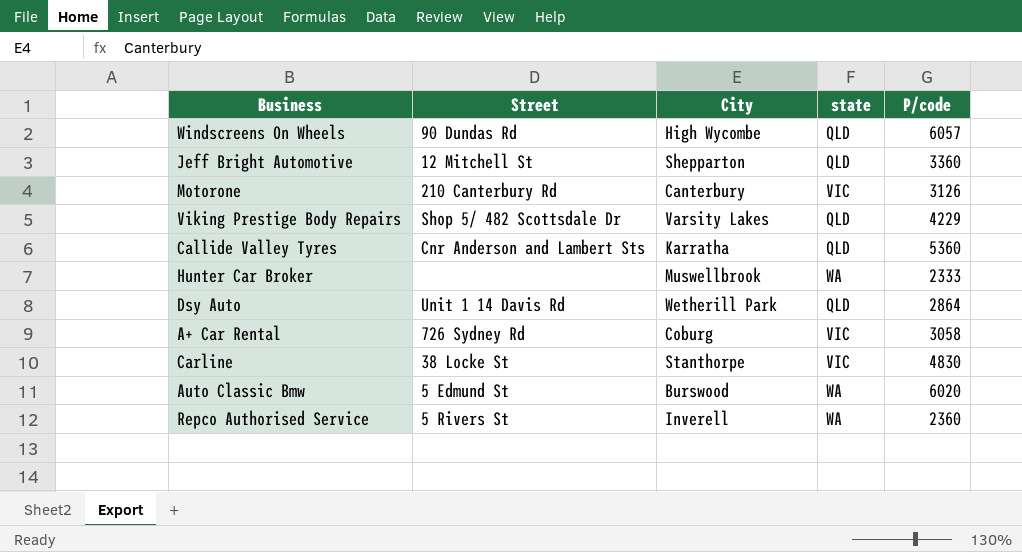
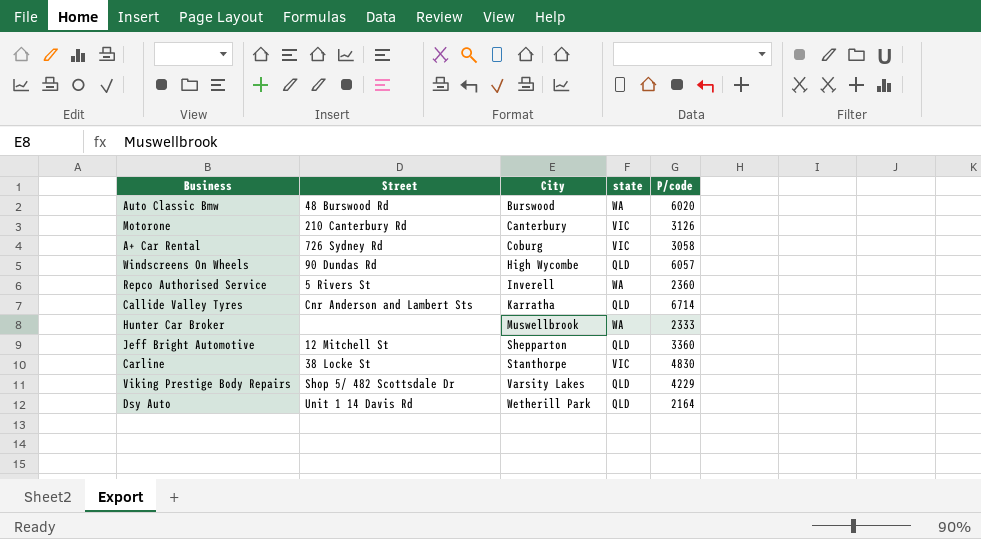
row order: none -> City ascending
Auto Classic Bmw | Street: 5 Edmund St -> 48 Burswood Rd
Callide Valley Tyres | P/code: 5360 -> 6714
Dsy Auto | P/code: 2864 -> 2164

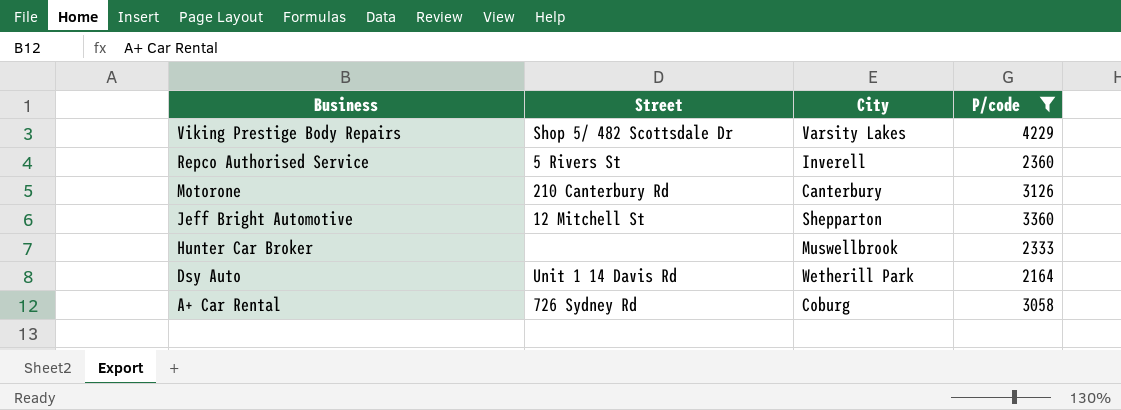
filter: none -> P/code <= 4229
row order: City ascending -> Business descending
column state | position: 4 -> none

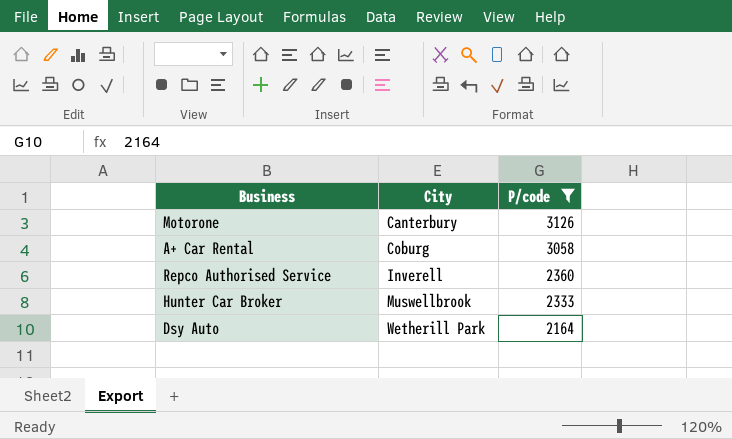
row order: Business descending -> City ascending
column Street | position: 2 -> none
row Viking Prestige Body Repairs: Shop 5/ 482 Scottsdale Dr | Varsity Lakes | 4229 -> none
row Jeff Bright Automotive: 12 Mitchell St | Shepparton | 3360 -> none

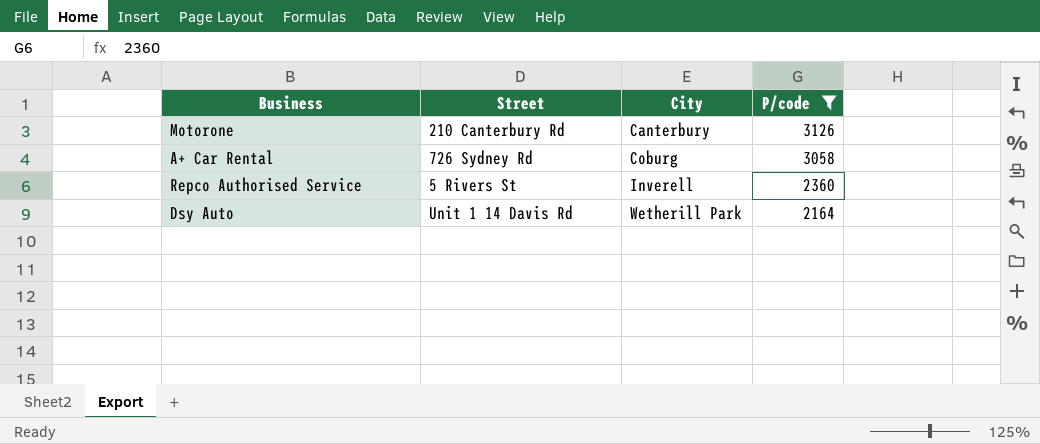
column Street | position: none -> 2
row Hunter Car Broker: Muswellbrook | 2333 -> none

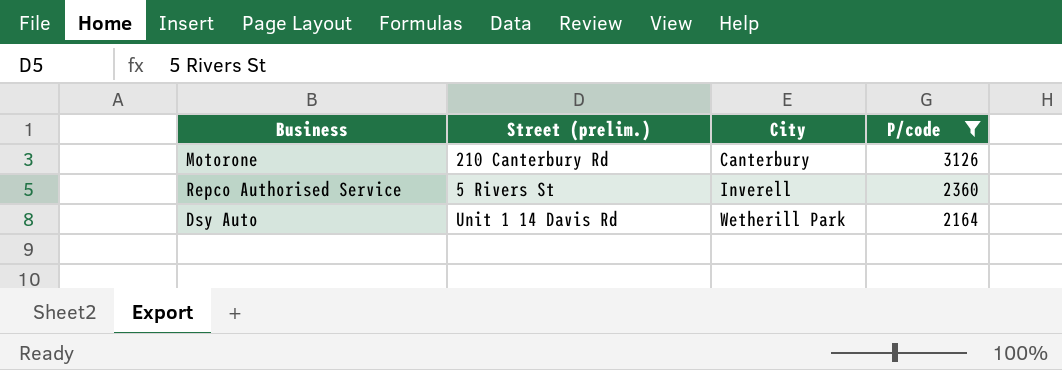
column name: Street -> Street (prelim.)
row A+ Car Rental: 726 Sydney Rd | Coburg | 3058 -> none

